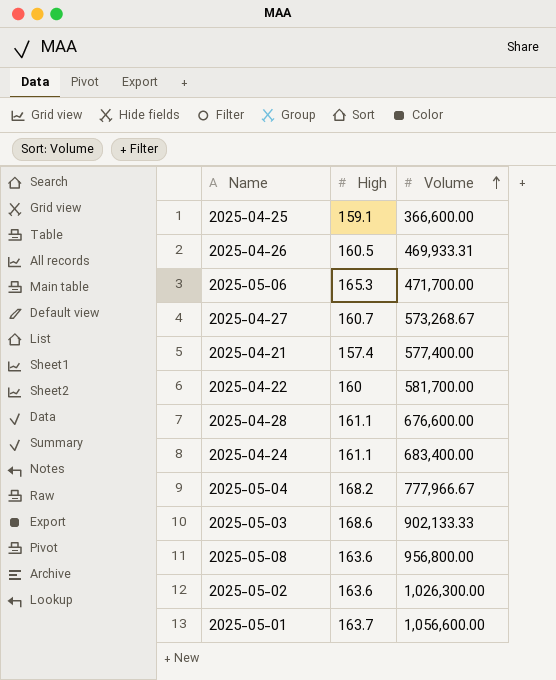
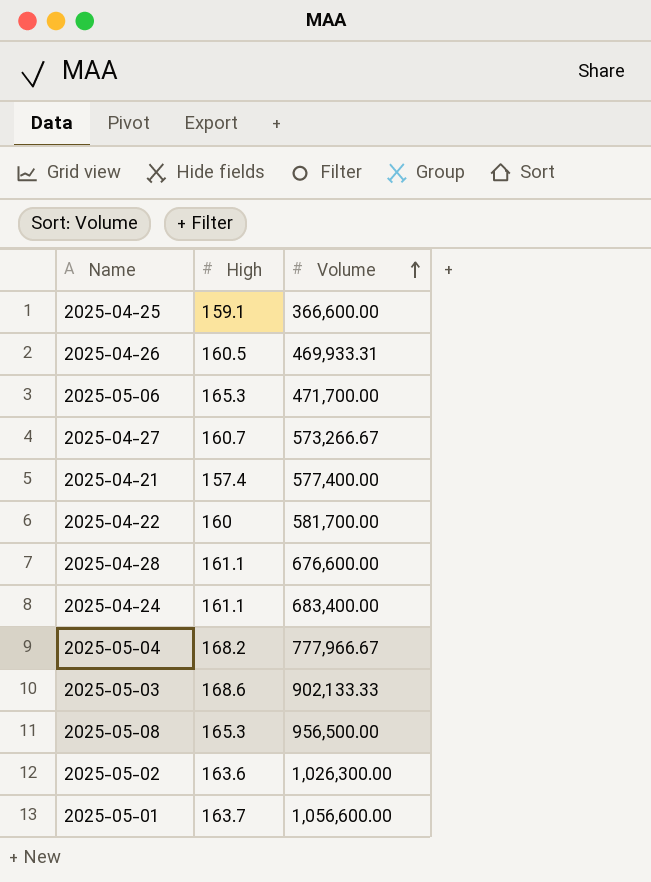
2025-04-27 | Volume: 573,268.67 -> 573,266.67
2025-05-08 | High: 163.6 -> 165.3
2025-05-08 | Volume: 956,800.00 -> 956,500.00

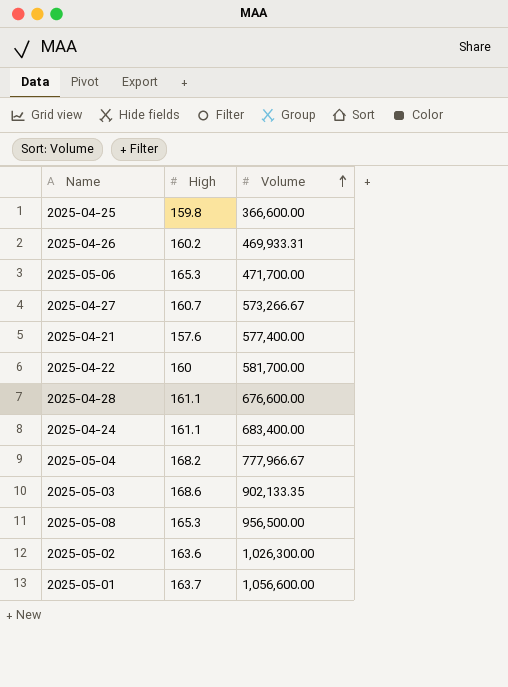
2025-04-25 | High: 159.1 -> 159.8
2025-04-26 | High: 160.5 -> 160.2
2025-04-21 | High: 157.4 -> 157.6
2025-05-03 | Volume: 902,133.33 -> 902,133.35

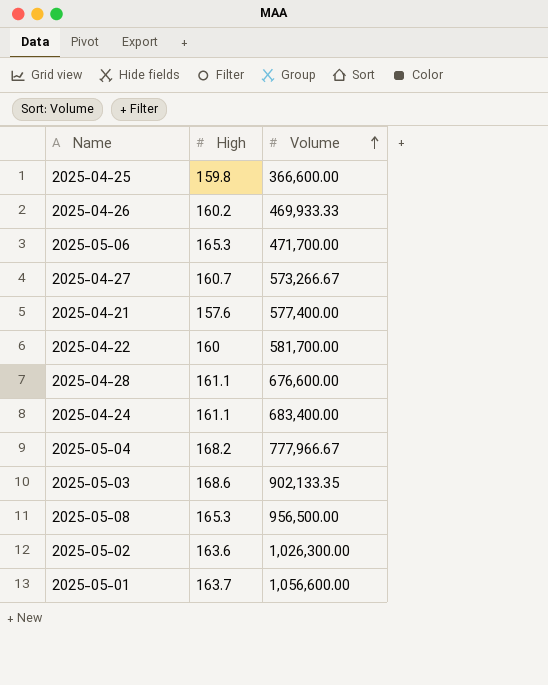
2025-04-26 | Volume: 469,933.31 -> 469,933.33

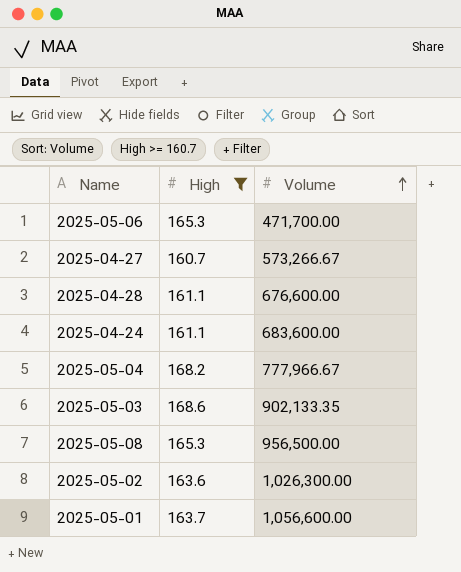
filter: none -> High >= 160.7
2025-04-24 | Volume: 683,400.00 -> 683,600.00

